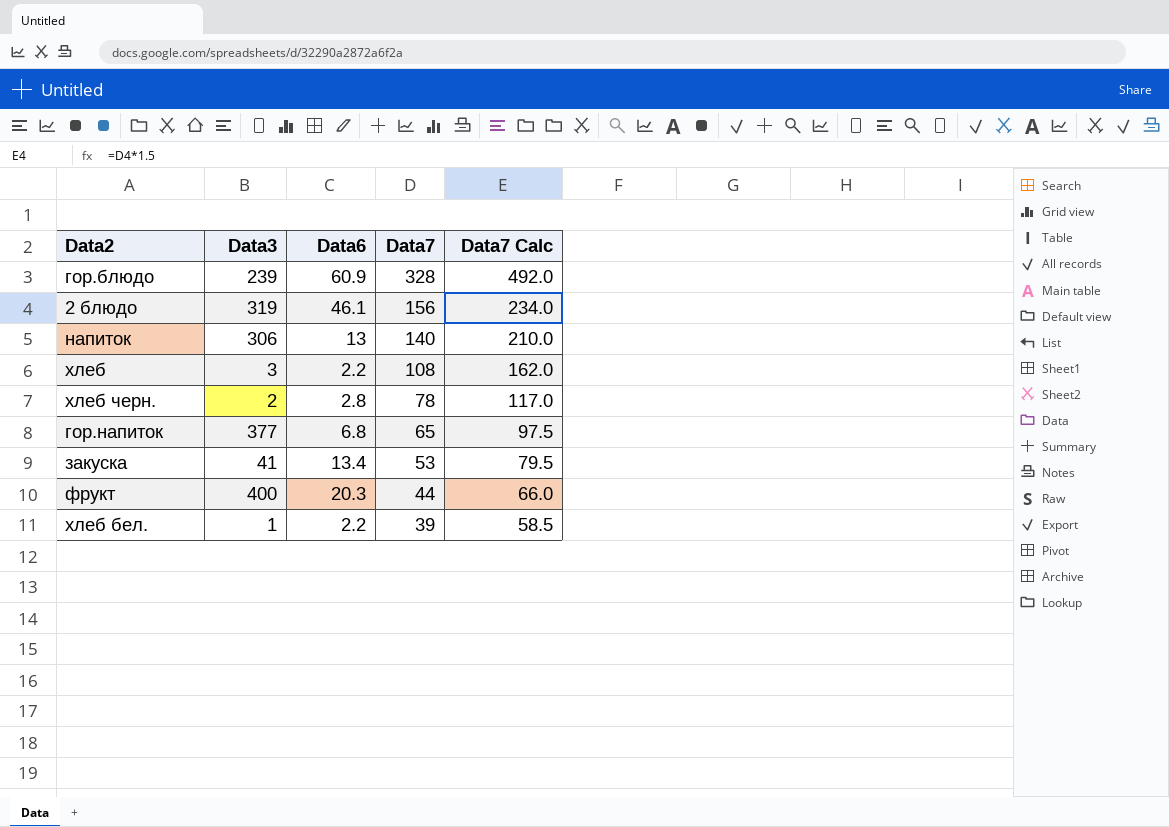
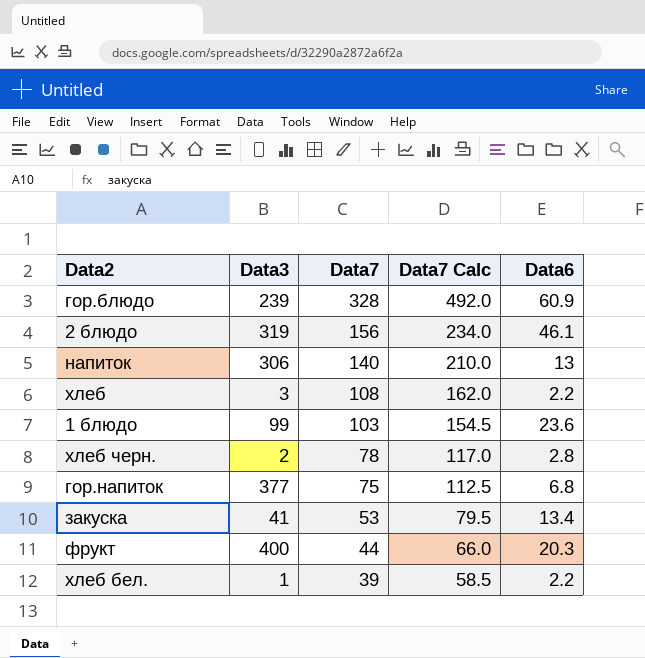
column Data6 | position: 3 -> 5
row 1 блюдо: none -> 99 | 103 | 154.5 | 23.6
гор.напиток | Data7: 65 -> 75
гор.напиток | Data7 Calc: 97.5 -> 112.5

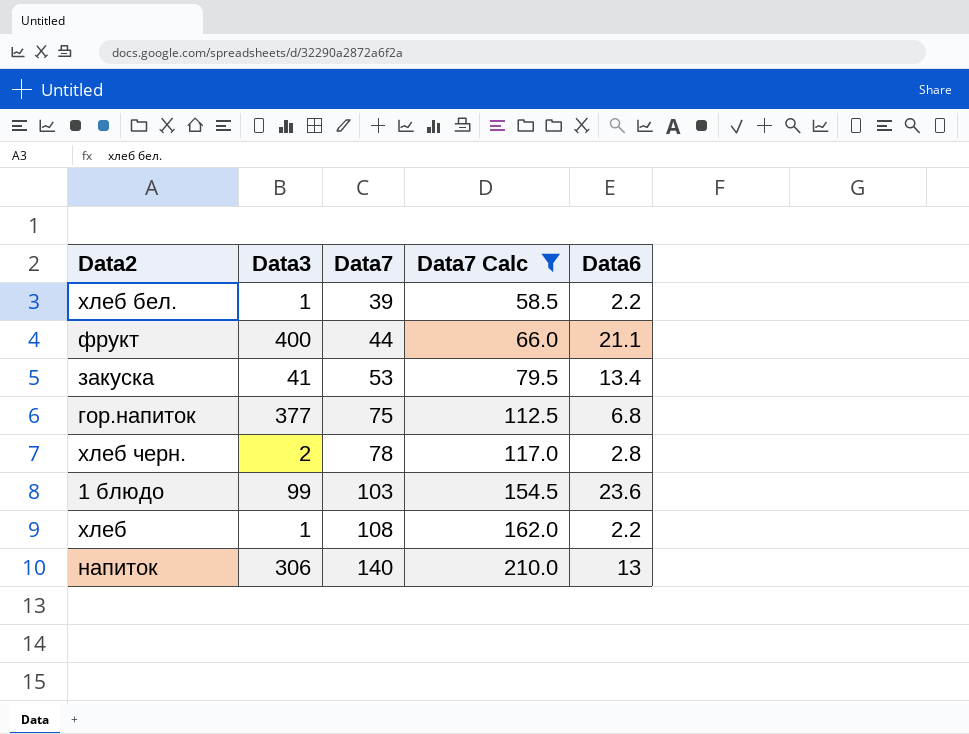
filter: none -> Data7 Calc <= 210.0
row order: Data7 descending -> Data7 ascending
фрукт | Data6: 20.3 -> 21.1
хлеб | Data3: 3 -> 1

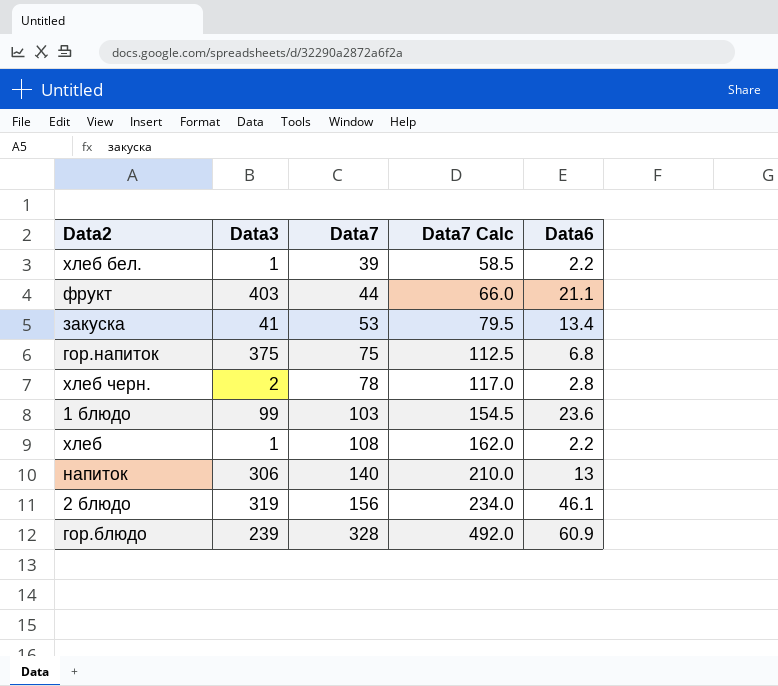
filter: Data7 Calc <= 210.0 -> none
фрукт | Data3: 400 -> 403
гор.напиток | Data3: 377 -> 375

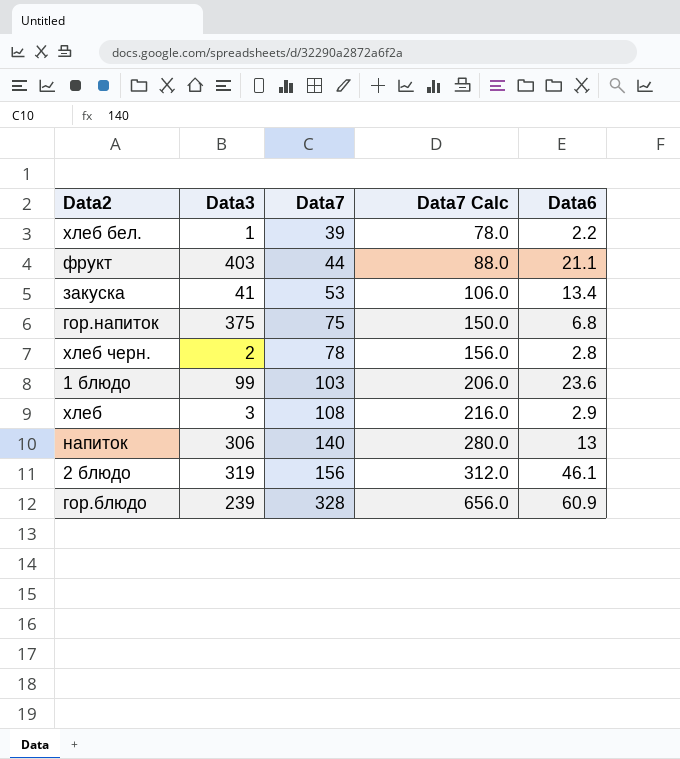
column Data7 Calc | formula: [Data7] * 1.5 -> [Data7] * 2
хлеб | Data3: 1 -> 3
хлеб | Data6: 2.2 -> 2.9

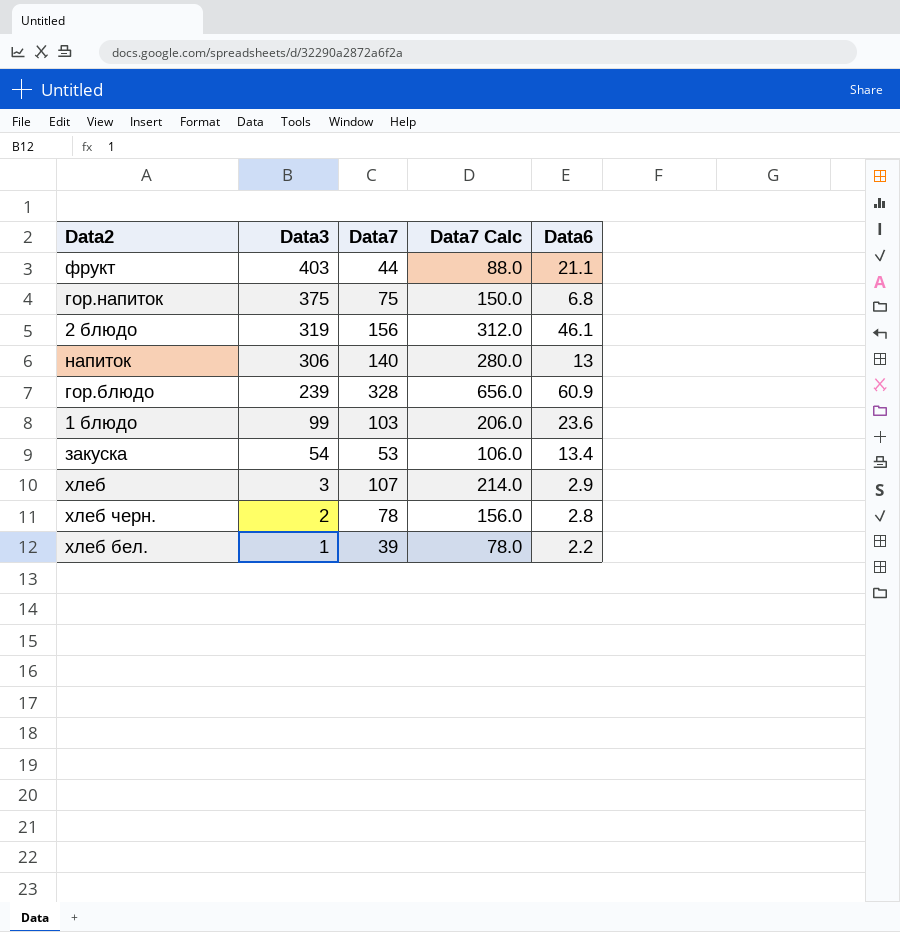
row order: Data7 ascending -> Data3 descending
закуска | Data3: 41 -> 54
хлеб | Data7: 108 -> 107
хлеб | Data7 Calc: 216.0 -> 214.0

